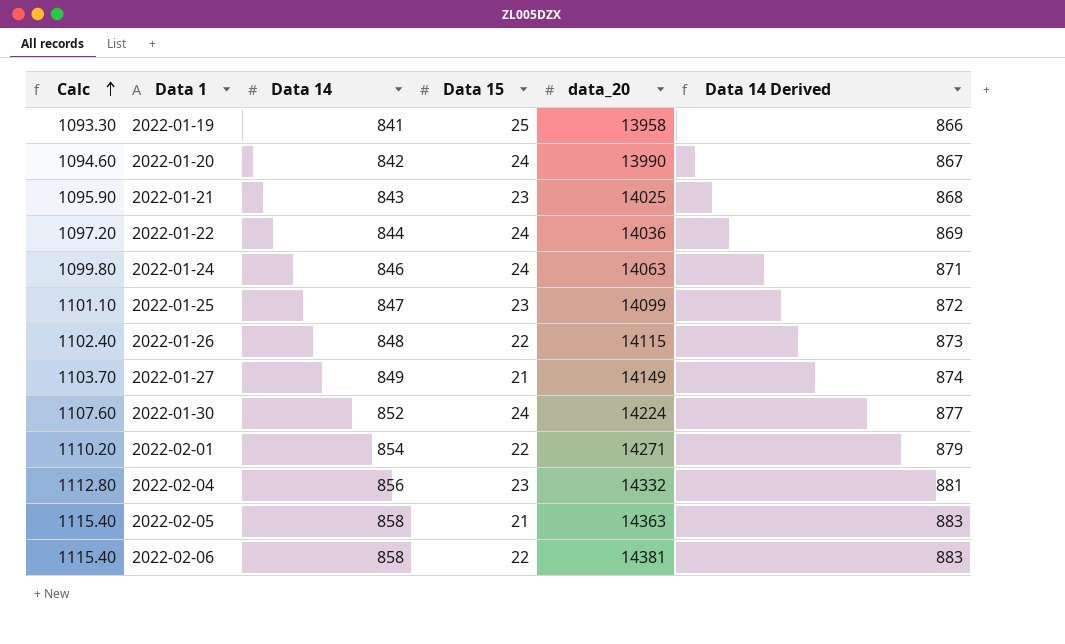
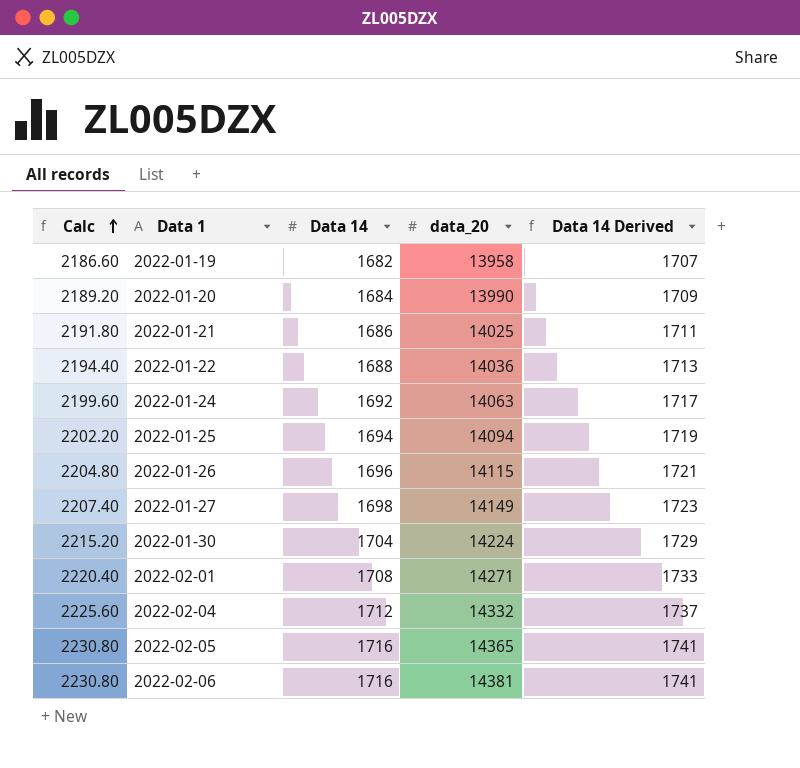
column Data 15 | position: 4 -> none
2022-01-19 | Calc: 1093.30 -> 2186.60
2022-01-19 | Data 14: 841 -> 1682
2022-01-19 | Data 14 Derived: 866 -> 1707
2022-01-20 | Calc: 1094.60 -> 2189.20
2022-01-20 | Data 14: 842 -> 1684
2022-01-20 | Data 14 Derived: 867 -> 1709
2022-01-21 | Calc: 1095.90 -> 2191.80
2022-01-21 | Data 14: 843 -> 1686
2022-01-21 | Data 14 Derived: 868 -> 1711
2022-01-22 | Calc: 1097.20 -> 2194.40
2022-01-22 | Data 14: 844 -> 1688
2022-01-22 | Data 14 Derived: 869 -> 1713
2022-01-24 | Calc: 1099.80 -> 2199.60
2022-01-24 | Data 14: 846 -> 1692
2022-01-24 | Data 14 Derived: 871 -> 1717
2022-01-25 | Calc: 1101.10 -> 2202.20
2022-01-25 | Data 14: 847 -> 1694
2022-01-25 | data_20: 14099 -> 14094
2022-01-25 | Data 14 Derived: 872 -> 1719
2022-01-26 | Calc: 1102.40 -> 2204.80
2022-01-26 | Data 14: 848 -> 1696
2022-01-26 | Data 14 Derived: 873 -> 1721
2022-01-27 | Calc: 1103.70 -> 2207.40
2022-01-27 | Data 14: 849 -> 1698
2022-01-27 | Data 14 Derived: 874 -> 1723
2022-01-30 | Calc: 1107.60 -> 2215.20
2022-01-30 | Data 14: 852 -> 1704
2022-01-30 | Data 14 Derived: 877 -> 1729
2022-02-01 | Calc: 1110.20 -> 2220.40
2022-02-01 | Data 14: 854 -> 1708
2022-02-01 | Data 14 Derived: 879 -> 1733
2022-02-04 | Calc: 1112.80 -> 2225.60
2022-02-04 | Data 14: 856 -> 1712
2022-02-04 | Data 14 Derived: 881 -> 1737
2022-02-05 | Calc: 1115.40 -> 2230.80
2022-02-05 | Data 14: 858 -> 1716
2022-02-05 | data_20: 14363 -> 14365
2022-02-05 | Data 14 Derived: 883 -> 1741
2022-02-06 | Calc: 1115.40 -> 2230.80
2022-02-06 | Data 14: 858 -> 1716
2022-02-06 | Data 14 Derived: 883 -> 1741

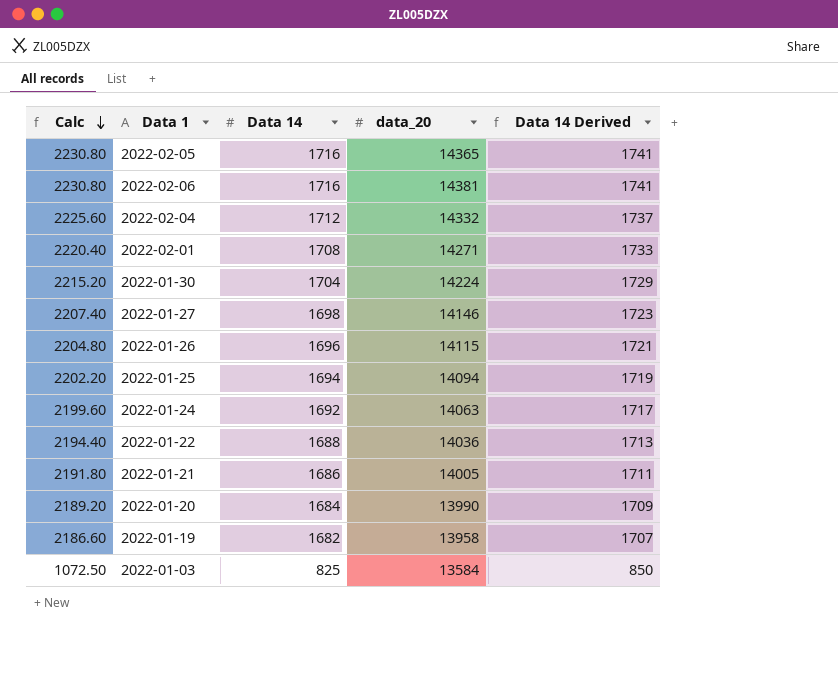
row order: Calc ascending -> Calc descending
2022-01-27 | data_20: 14149 -> 14146
2022-01-21 | data_20: 14025 -> 14005
row 2022-01-03: none -> 1072.50 | 825 | 13584 | 850

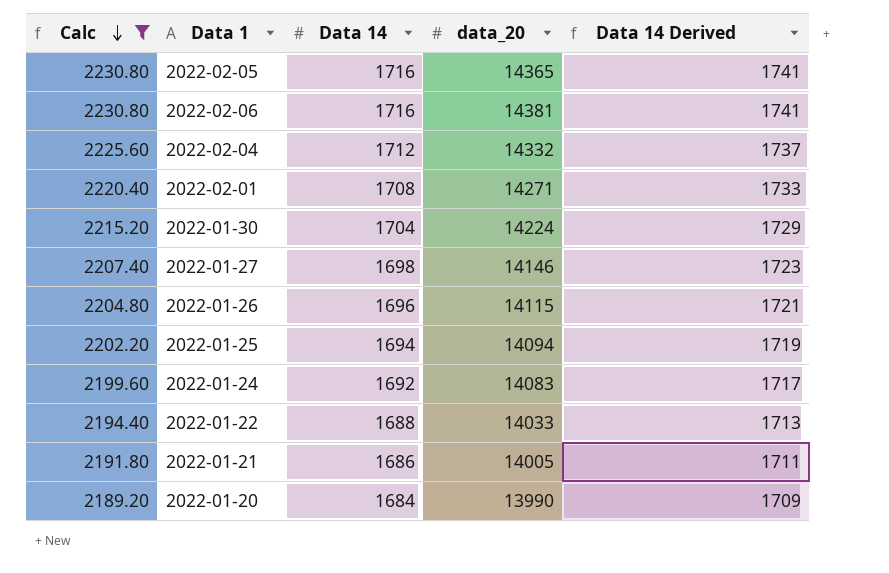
filter: none -> Calc >= 2189.20
2022-01-24 | data_20: 14063 -> 14083
2022-01-22 | data_20: 14036 -> 14033

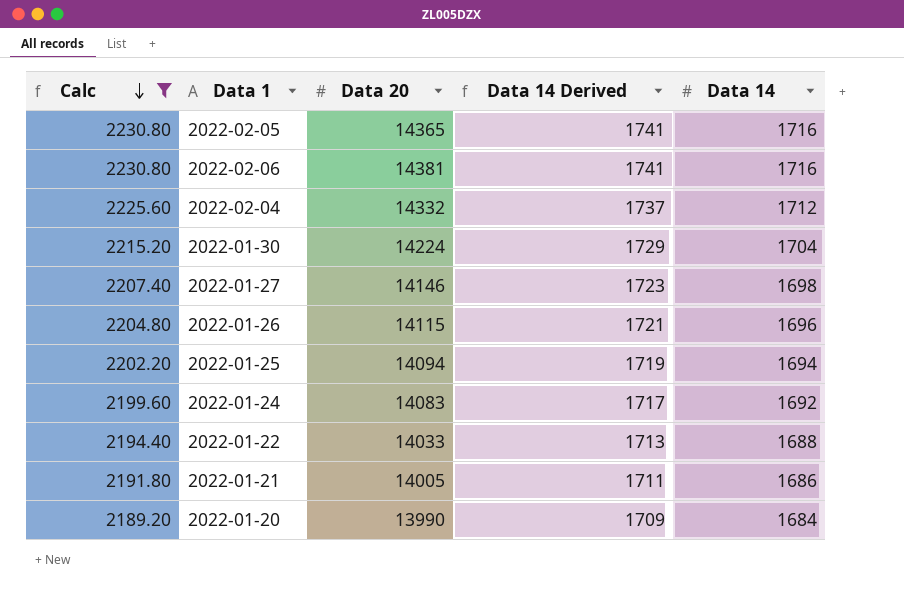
column name: data_20 -> Data 20
column Data 14 | position: 3 -> 5
row 2022-02-01: 2220.40 | 1708 | 14271 | 1733 -> none

